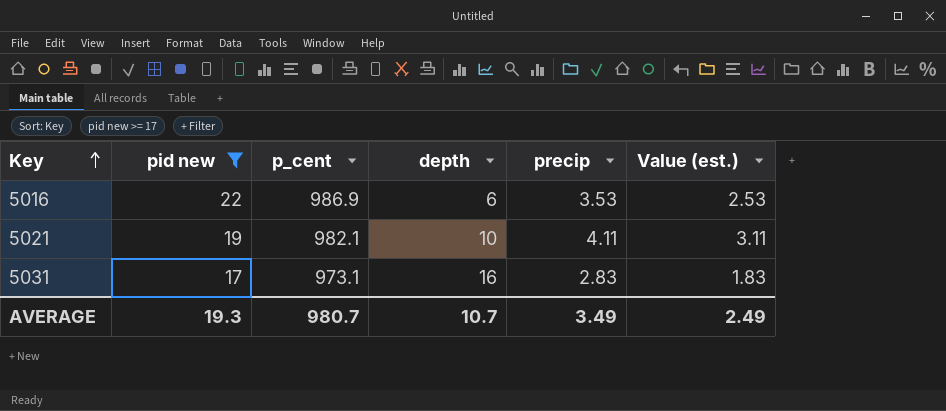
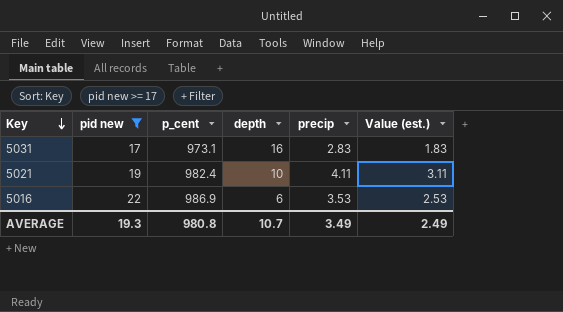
row order: Key ascending -> Key descending
5021 | p_cent: 982.1 -> 982.4
AVERAGE | p_cent: 980.7 -> 980.8

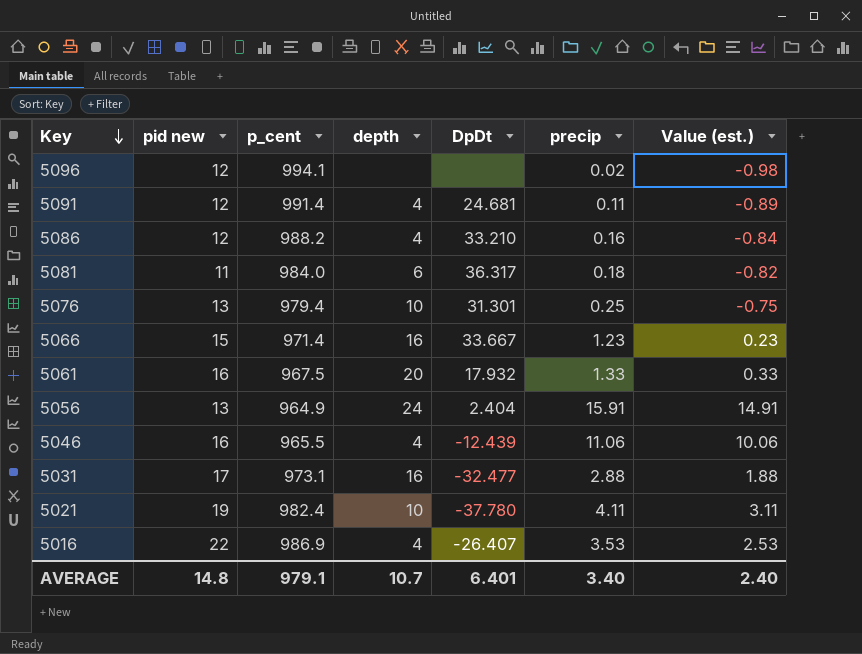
filter: pid new >= 17 -> none
column DpDt | position: none -> 5
5031 | precip: 2.83 -> 2.88
5031 | Value (est.): 1.83 -> 1.88
5016 | depth: 6 -> 4
AVERAGE | pid new: 19.3 -> 14.8
AVERAGE | p_cent: 980.8 -> 979.1
AVERAGE | precip: 3.49 -> 3.40
AVERAGE | Value (est.): 2.49 -> 2.40

